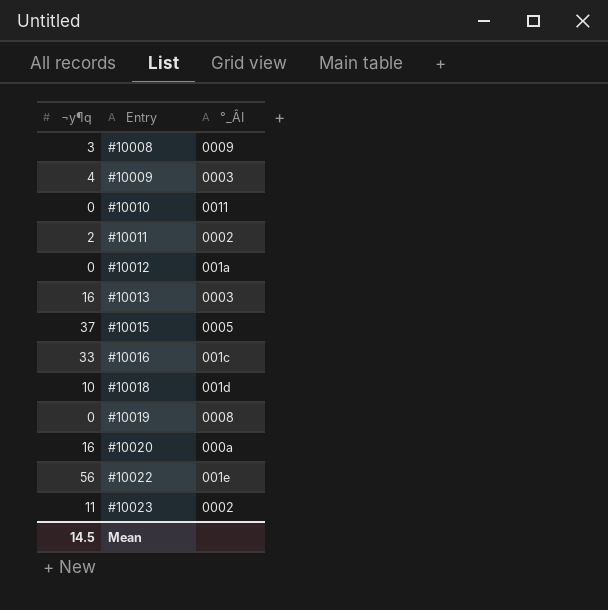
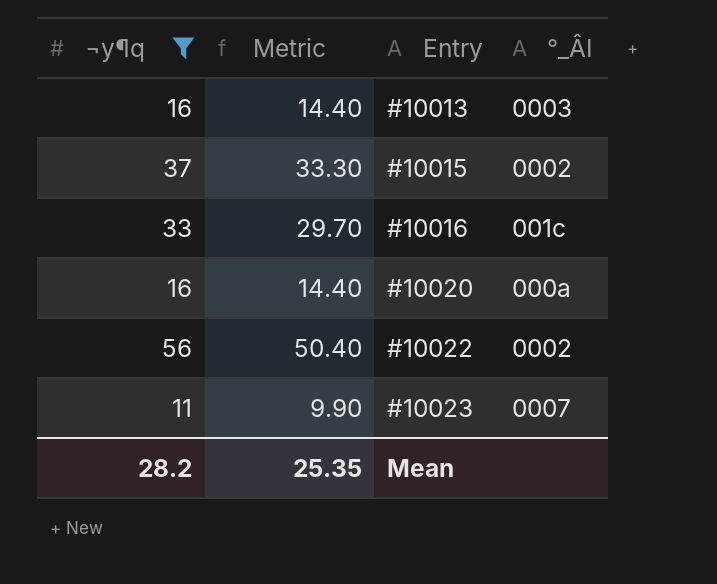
filter: none -> ¬y¶q >= 11
column Metric | formula: none -> [¬y¶q] * 0.9
#10015 | °_ÂI: 0005 -> 0002
#10022 | °_ÂI: 001e -> 0002
#10023 | °_ÂI: 0002 -> 0007
Mean | ¬y¶q: 14.5 -> 28.2

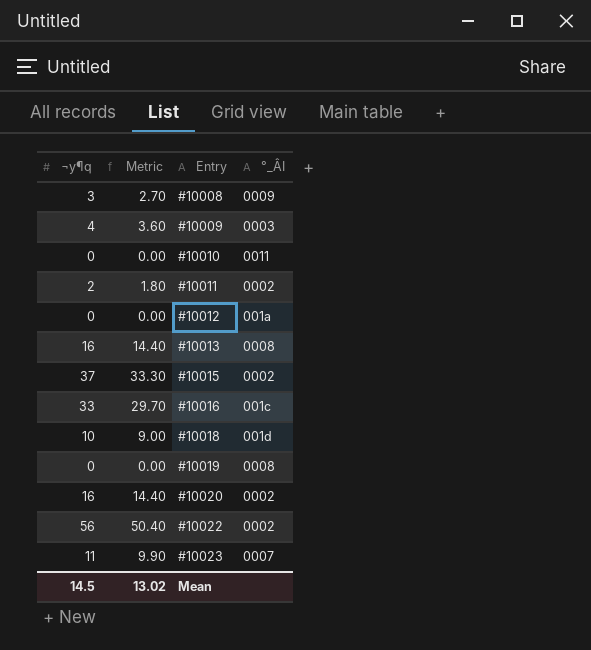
filter: ¬y¶q >= 11 -> none
#10013 | °_ÂI: 0003 -> 0008
#10020 | °_ÂI: 000a -> 0002
Mean | ¬y¶q: 28.2 -> 14.5
Mean | Metric: 25.35 -> 13.02

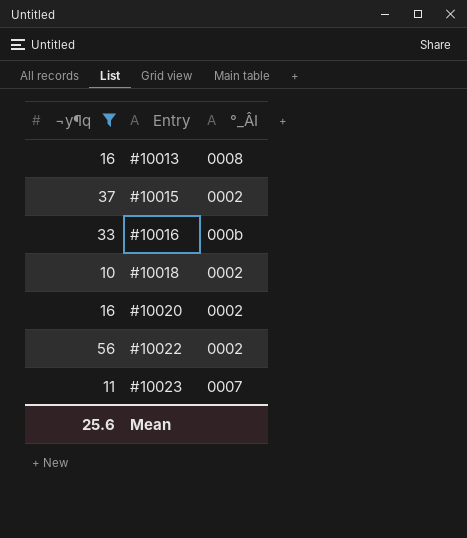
filter: none -> ¬y¶q >= 10
column Metric | formula: [¬y¶q] * 0.9 -> none
#10016 | °_ÂI: 001c -> 000b
#10018 | °_ÂI: 001d -> 0002
Mean | ¬y¶q: 14.5 -> 25.6

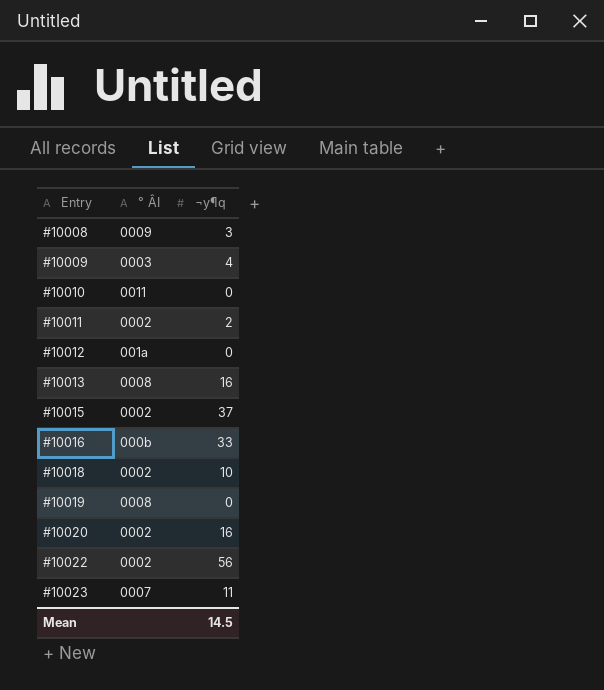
filter: ¬y¶q >= 10 -> none
column name: °_ÂI -> ° ÂI
column ¬y¶q | position: 1 -> 3
Mean | ¬y¶q: 25.6 -> 14.5

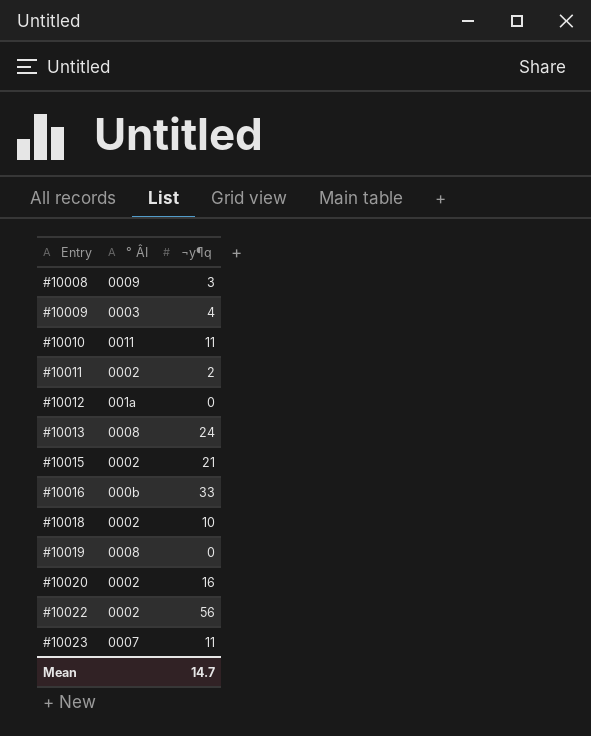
#10010 | ¬y¶q: 0 -> 11
#10013 | ¬y¶q: 16 -> 24
#10015 | ¬y¶q: 37 -> 21
Mean | ¬y¶q: 14.5 -> 14.7

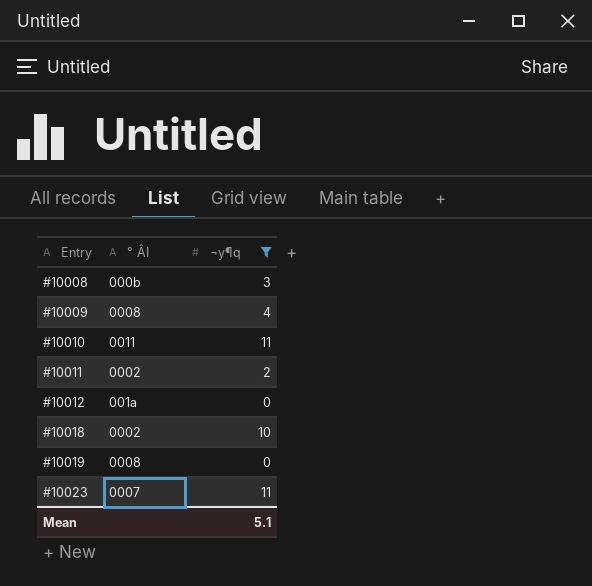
filter: none -> ¬y¶q <= 11
#10008 | ° ÂI: 0009 -> 000b
#10009 | ° ÂI: 0003 -> 0008
Mean | ¬y¶q: 14.7 -> 5.1

